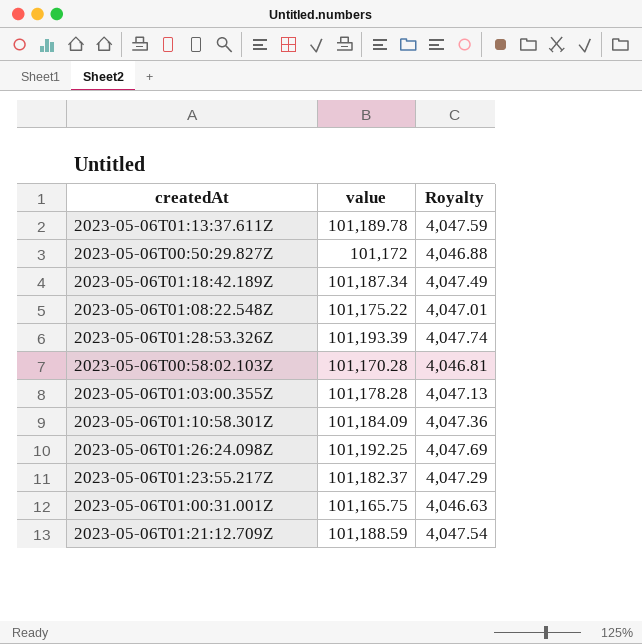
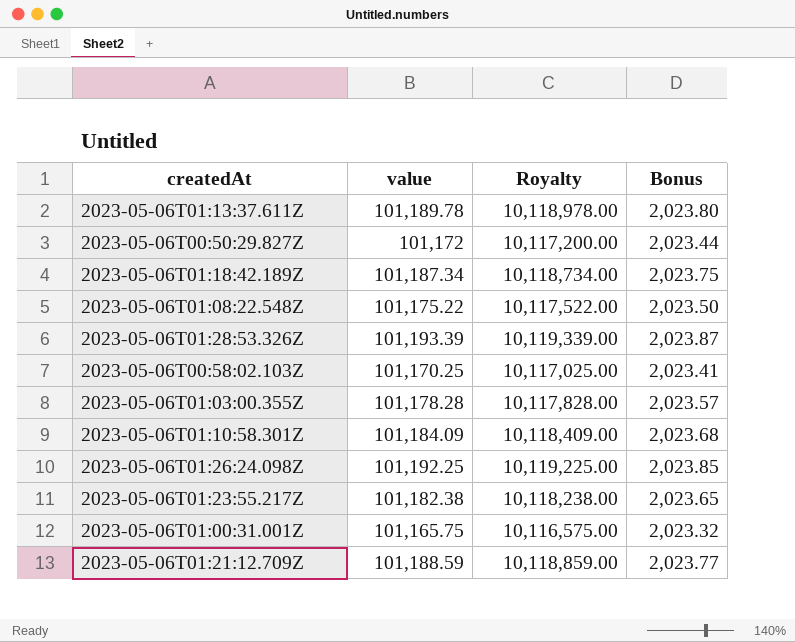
column Royalty | formula: [value] * 0.04 -> [value] * 100
column Bonus | formula: none -> [value] * 0.02
2023-05-06T00:58:02.103Z | value: 101,170.28 -> 101,170.25
2023-05-06T01:23:55.217Z | value: 101,182.37 -> 101,182.38

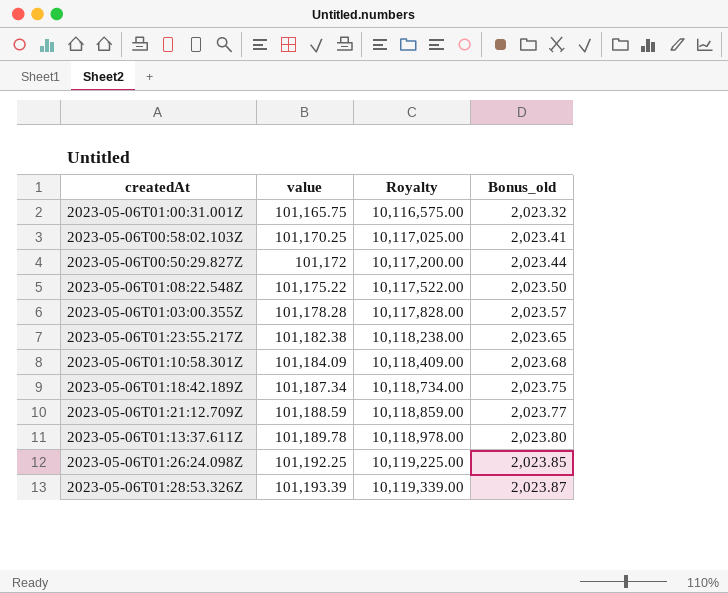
row order: none -> value ascending
column name: Bonus -> Bonus_old

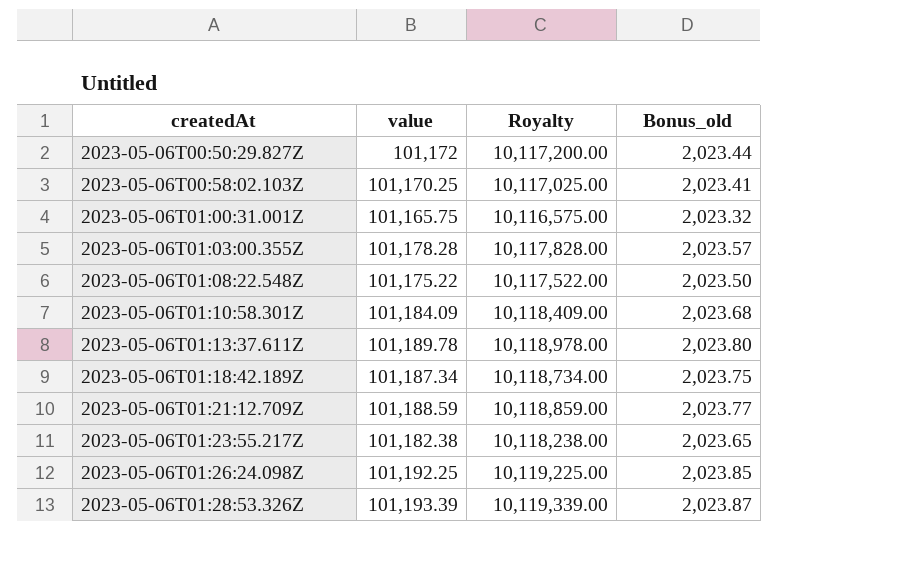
row order: value ascending -> createdAt ascending

